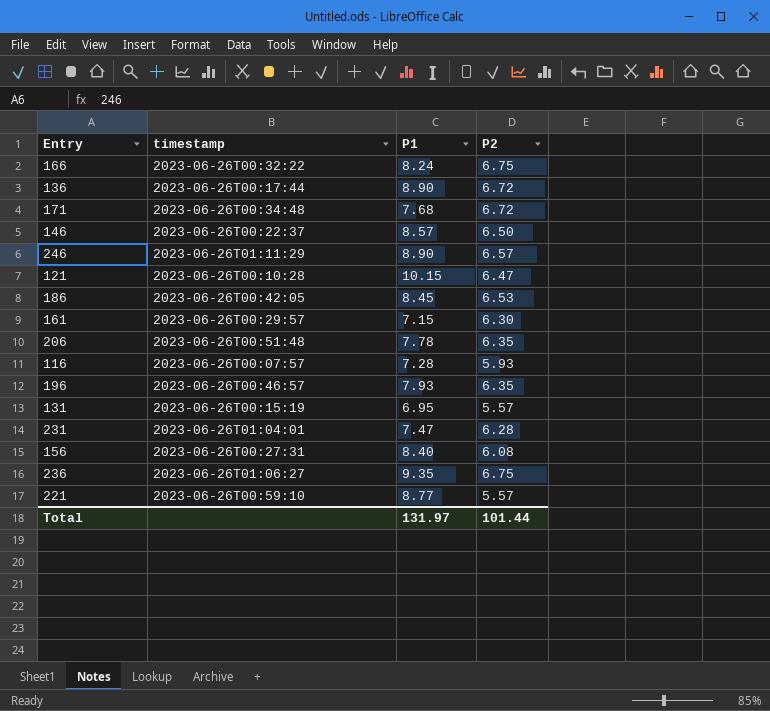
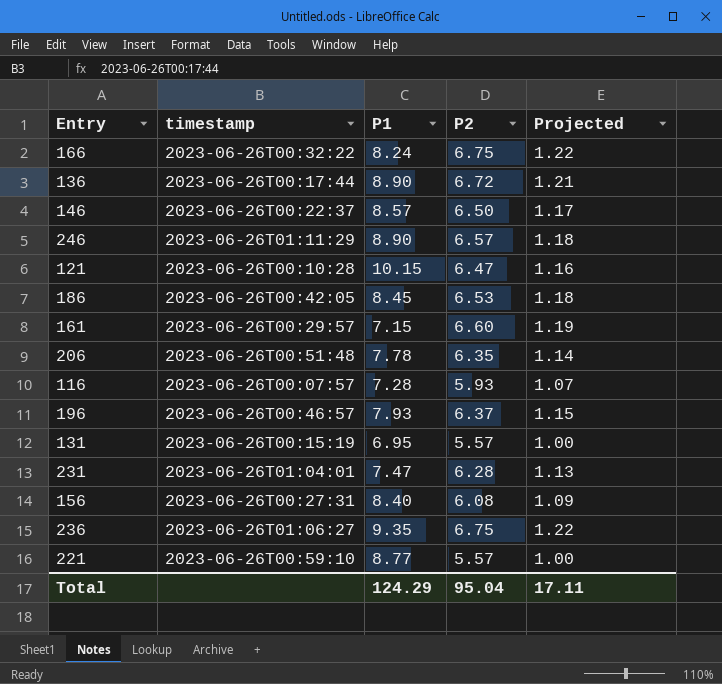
column Projected | formula: none -> [P2] * 0.18
row 171: 2023-06-26T00:34:48 | 7.68 | 6.72 -> none
161 | P2: 6.30 -> 6.60
196 | P2: 6.35 -> 6.37
Total | P1: 131.97 -> 124.29
Total | P2: 101.44 -> 95.04

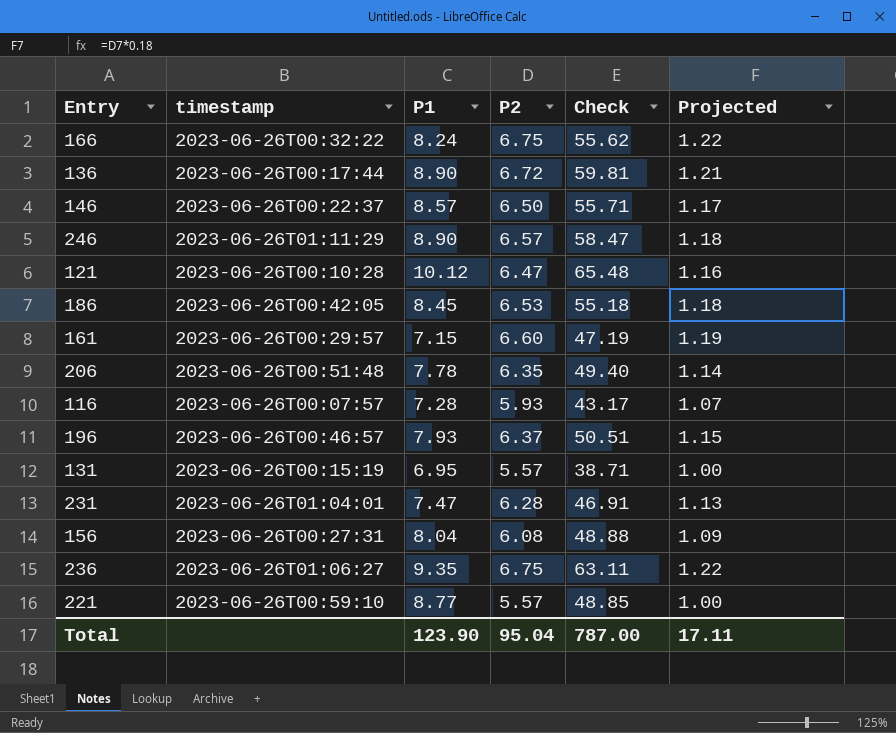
column Check | formula: none -> [P1] * [P2]
121 | P1: 10.15 -> 10.12
156 | P1: 8.40 -> 8.04
Total | P1: 124.29 -> 123.90

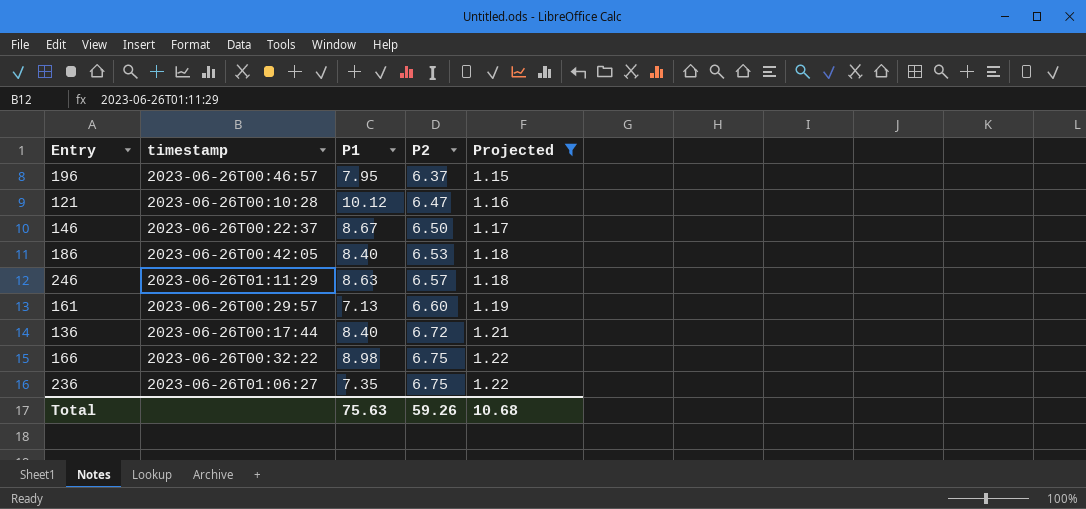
filter: none -> Projected >= 1.15
row order: none -> P2 ascending
column Check | formula: [P1] * [P2] -> none
196 | P1: 7.93 -> 7.95
146 | P1: 8.57 -> 8.67
186 | P1: 8.45 -> 8.40
246 | P1: 8.90 -> 8.63
161 | P1: 7.15 -> 7.13
136 | P1: 8.90 -> 8.40
166 | P1: 8.24 -> 8.98
236 | P1: 9.35 -> 7.35
Total | P1: 123.90 -> 75.63
Total | P2: 95.04 -> 59.26
Total | Projected: 17.11 -> 10.68

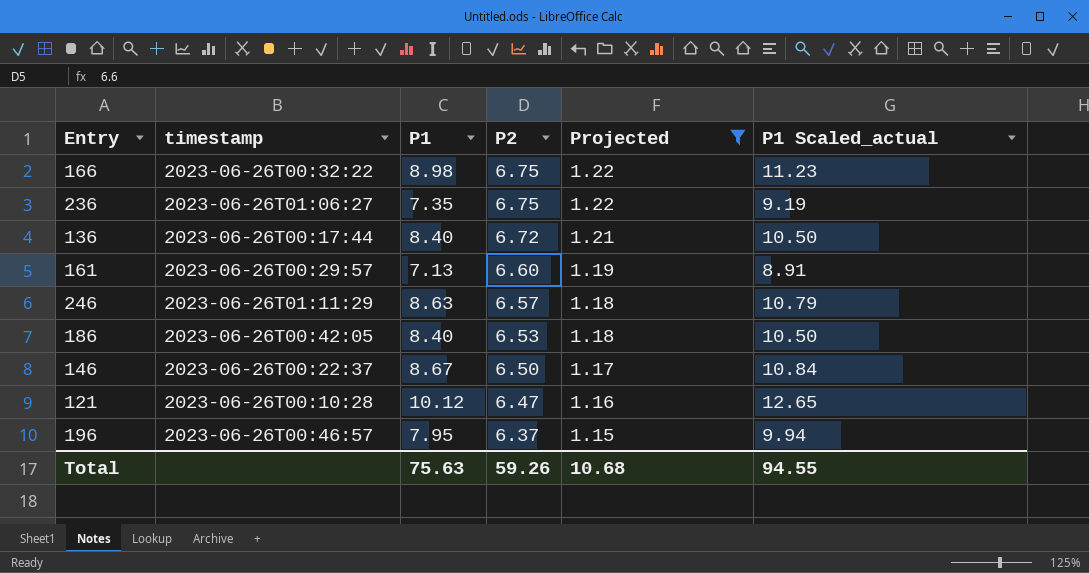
row order: P2 ascending -> P2 descending
column P1 Scaled_actual | formula: none -> [P1] * 1.25

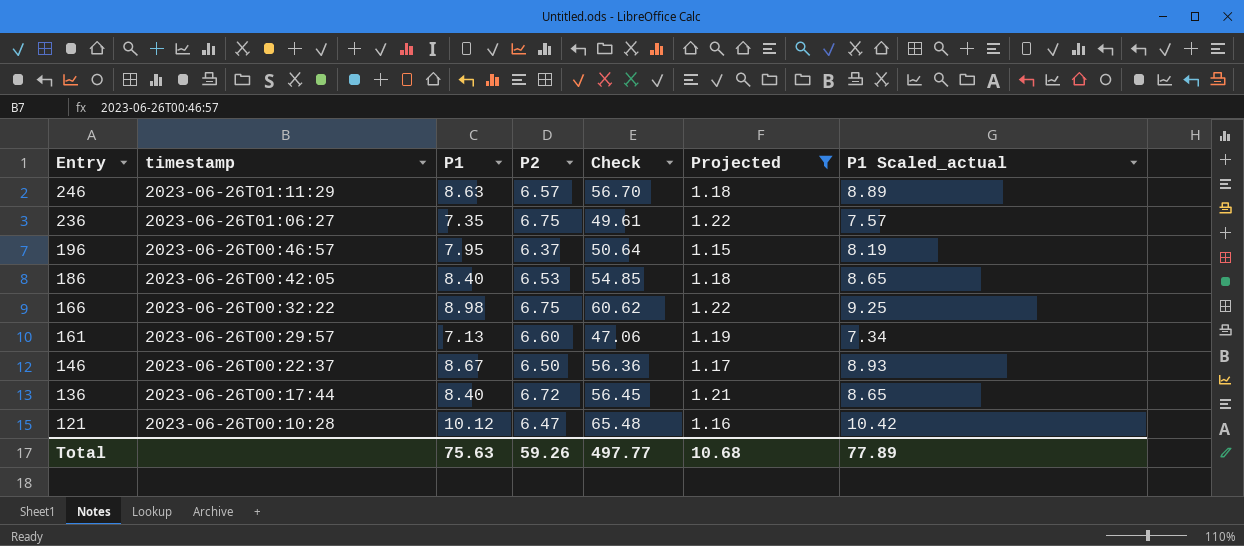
row order: P2 descending -> Entry descending
column Check | formula: none -> [P1] * [P2]
column P1 Scaled_actual | formula: [P1] * 1.25 -> [P1] * 1.03
Total | P1 Scaled_actual: 94.55 -> 77.89

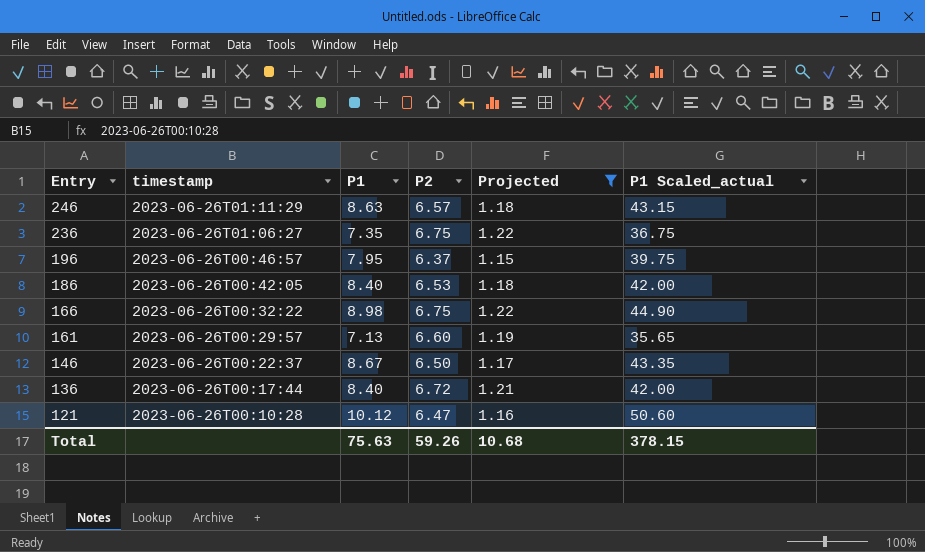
column Check | formula: [P1] * [P2] -> none
column P1 Scaled_actual | formula: [P1] * 1.03 -> [P1] * 5
Total | P1 Scaled_actual: 77.89 -> 378.15

